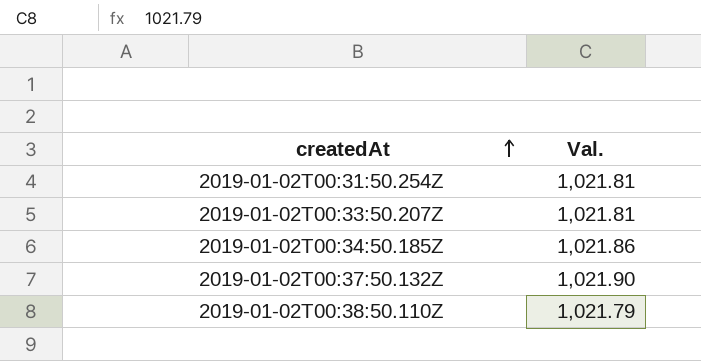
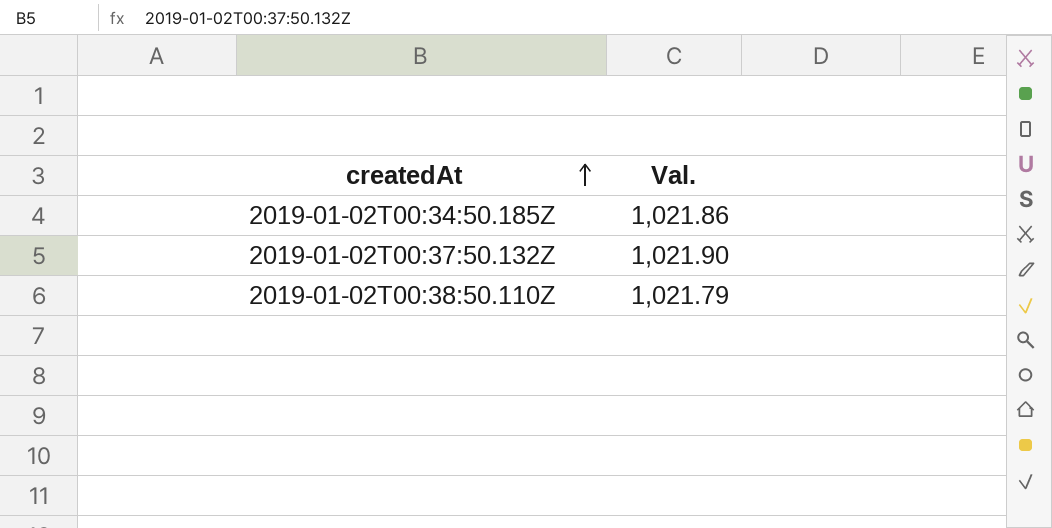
row 2019-01-02T00:31:50.254Z: 1,021.81 -> none
row 2019-01-02T00:33:50.207Z: 1,021.81 -> none

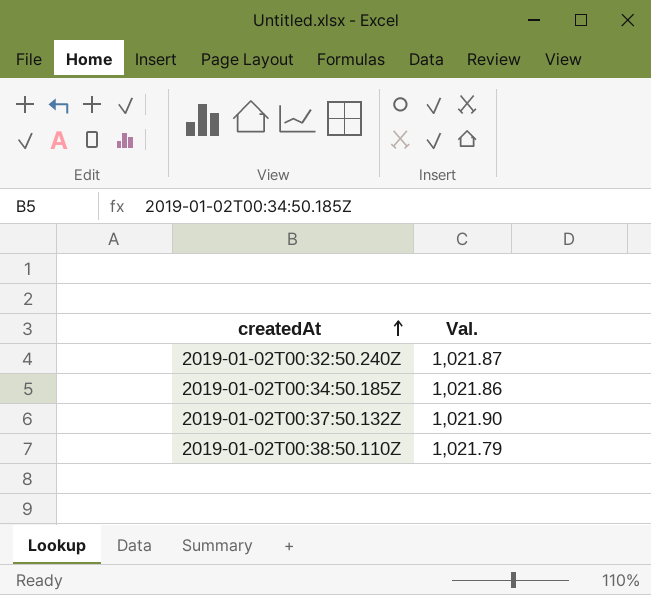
row 2019-01-02T00:32:50.240Z: none -> 1,021.87

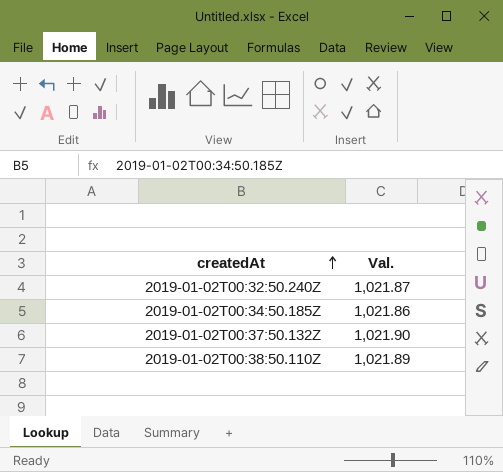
2019-01-02T00:38:50.110Z | Val.: 1,021.79 -> 1,021.89

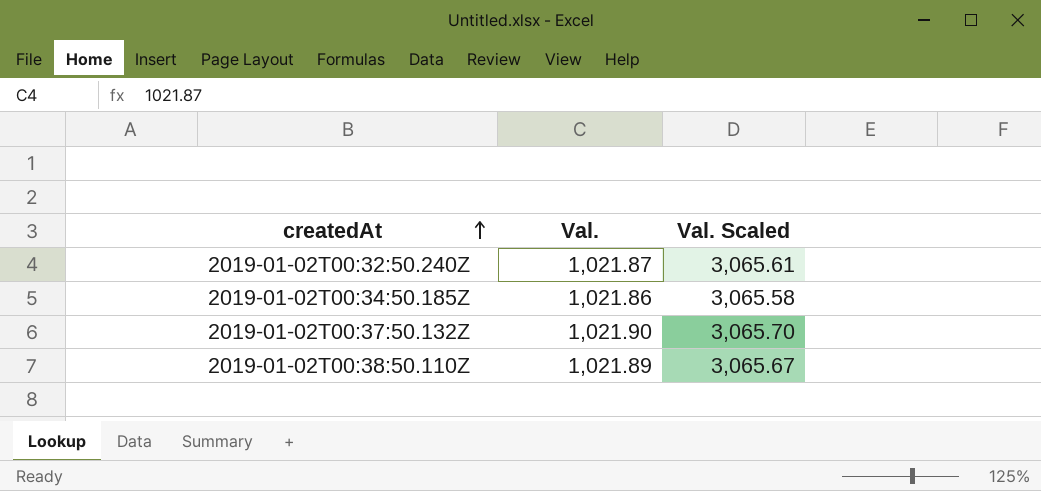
column Val. Scaled | formula: none -> [Val.] * 3

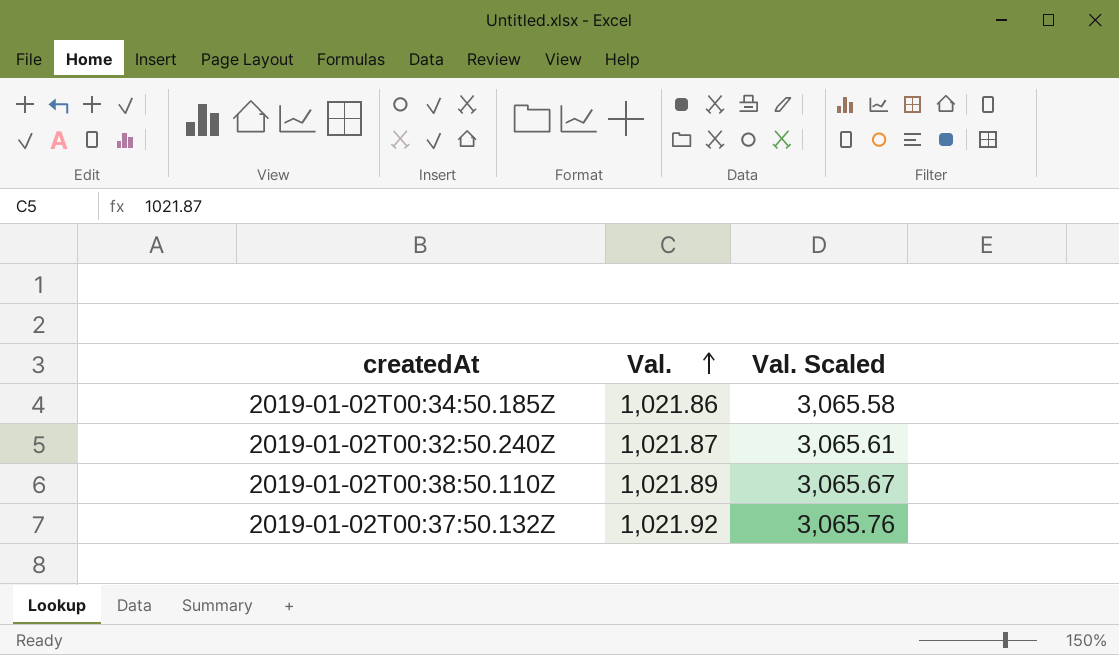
row order: createdAt ascending -> Val. ascending
2019-01-02T00:37:50.132Z | Val.: 1,021.90 -> 1,021.92
2019-01-02T00:37:50.132Z | Val. Scaled: 3,065.70 -> 3,065.76

